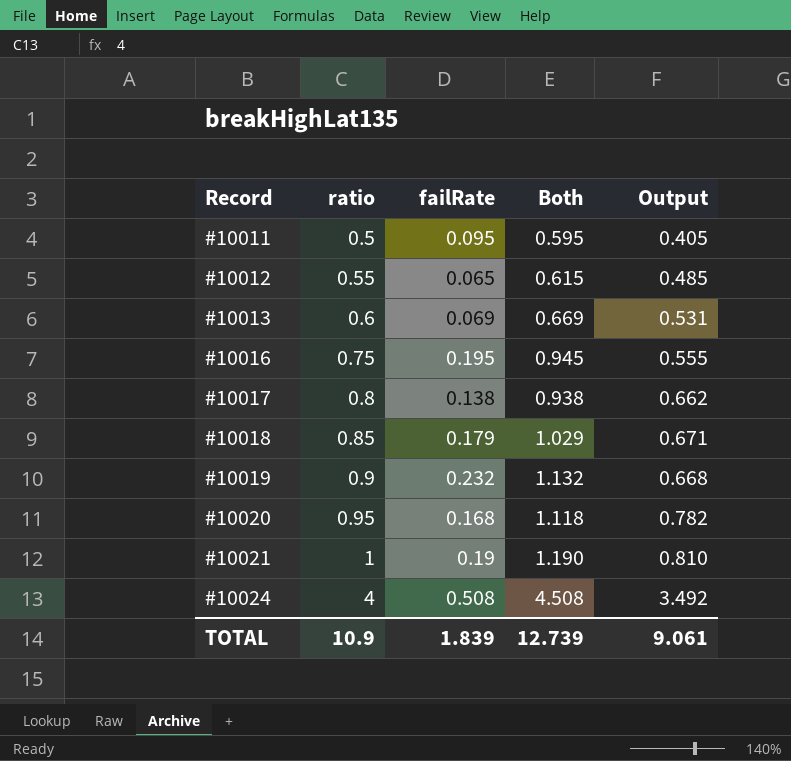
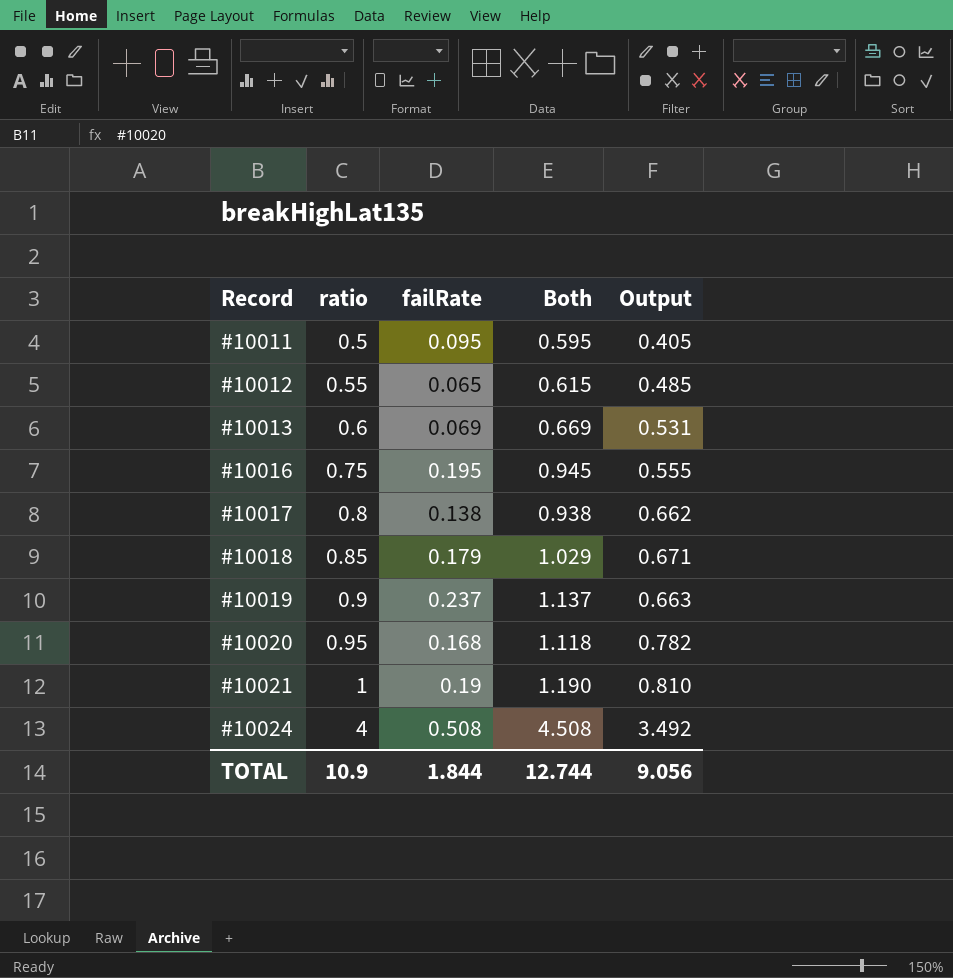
#10019 | failRate: 0.232 -> 0.237
#10019 | Both: 1.132 -> 1.137
#10019 | Output: 0.668 -> 0.663
TOTAL | failRate: 1.839 -> 1.844
TOTAL | Both: 12.739 -> 12.744
TOTAL | Output: 9.061 -> 9.056

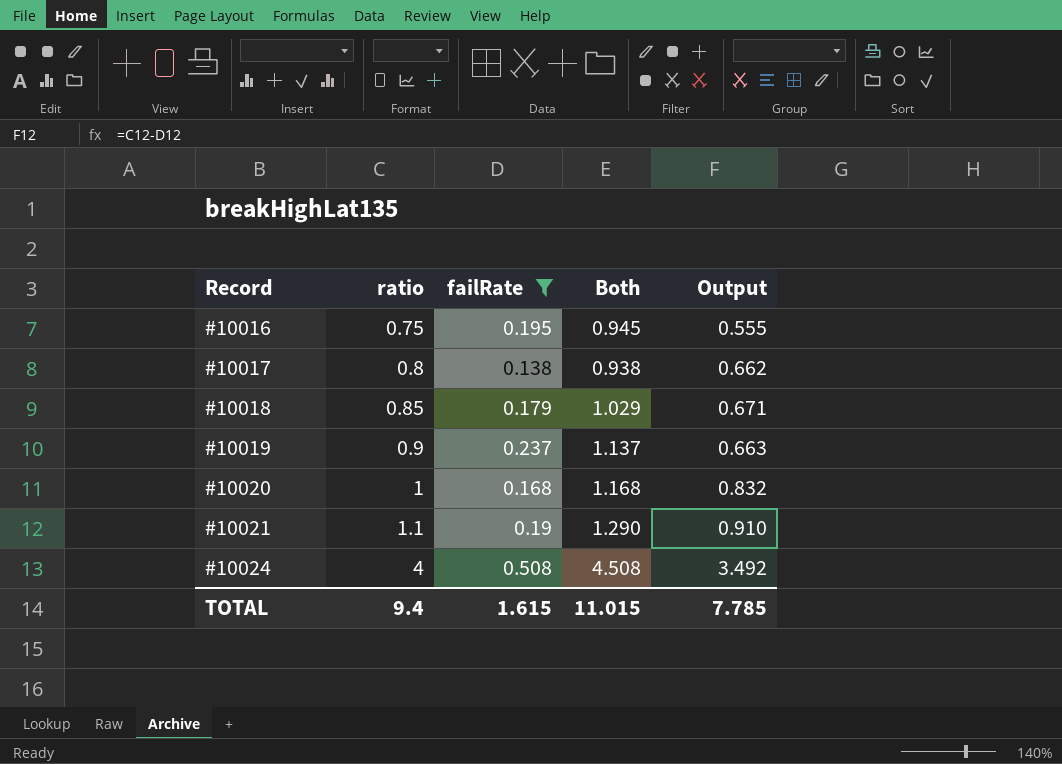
filter: none -> failRate >= 0.138
#10020 | ratio: 0.95 -> 1
#10020 | Both: 1.118 -> 1.168
#10020 | Output: 0.782 -> 0.832
#10021 | ratio: 1 -> 1.1
#10021 | Both: 1.190 -> 1.290
#10021 | Output: 0.810 -> 0.910
TOTAL | ratio: 10.9 -> 9.4
TOTAL | failRate: 1.844 -> 1.615
TOTAL | Both: 12.744 -> 11.015
TOTAL | Output: 9.056 -> 7.785

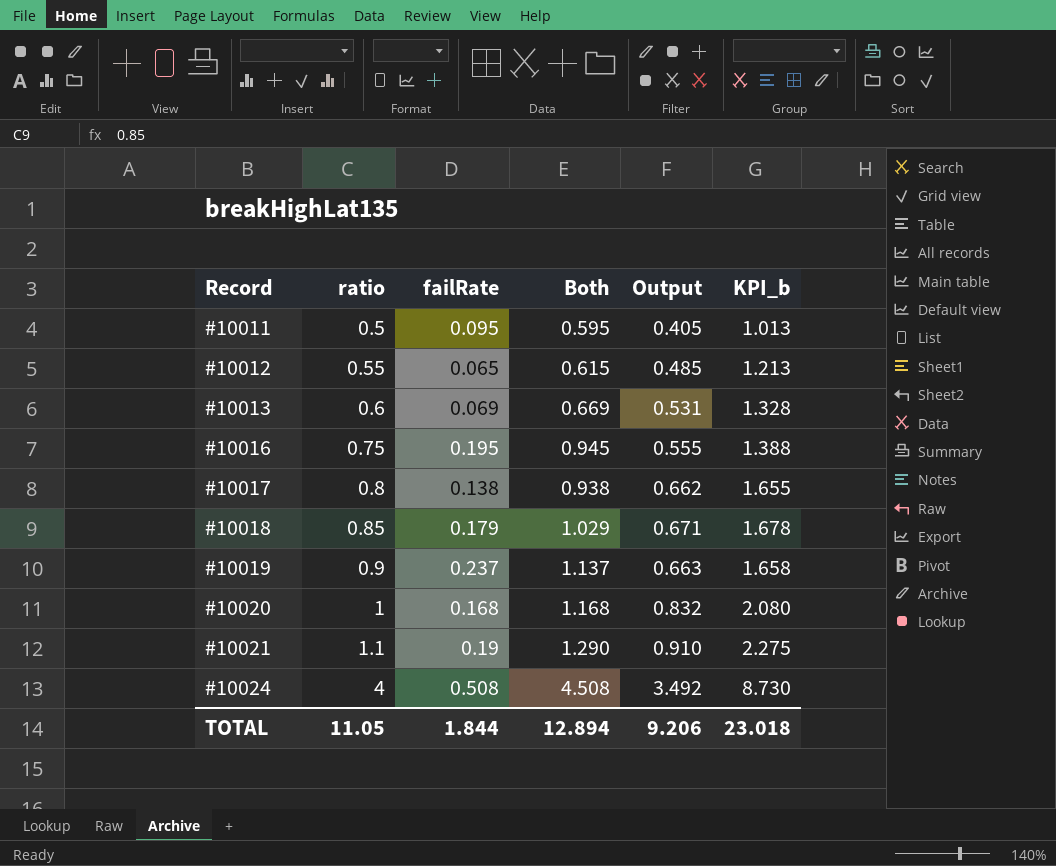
filter: failRate >= 0.138 -> none
column KPI_b | formula: none -> [Output] * 2.5
TOTAL | ratio: 9.4 -> 11.05
TOTAL | failRate: 1.615 -> 1.844
TOTAL | Both: 11.015 -> 12.894
TOTAL | Output: 7.785 -> 9.206

